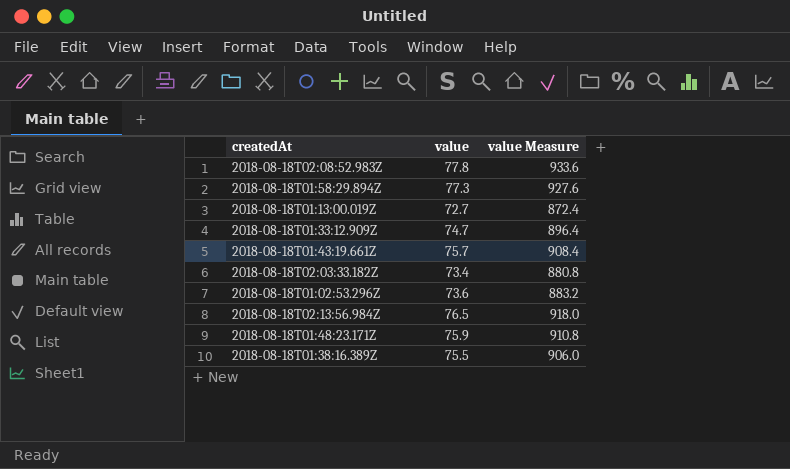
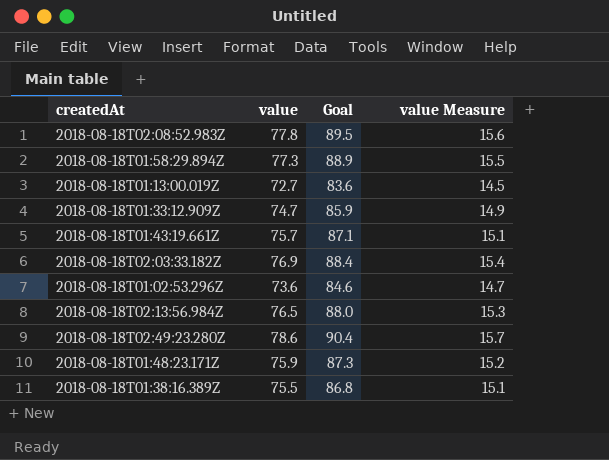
column Goal | formula: none -> [value] * 1.15
column value Measure | formula: [value] * 12 -> [value] * 0.2
2018-08-18T02:03:33.182Z | value: 73.4 -> 76.9
row 2018-08-18T02:49:23.280Z: none -> 78.6 | 90.4 | 15.7

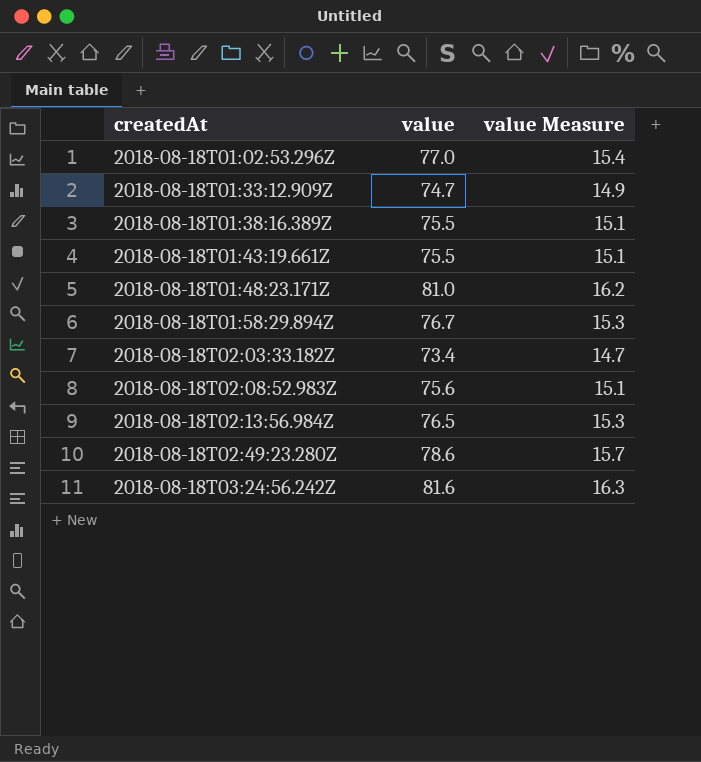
row order: none -> createdAt ascending
column Goal | formula: [value] * 1.15 -> none
row 2018-08-18T01:13:00.019Z: 72.7 | 83.6 | 14.5 -> none
2018-08-18T01:02:53.296Z | value: 73.6 -> 77.0
2018-08-18T01:02:53.296Z | value Measure: 14.7 -> 15.4
2018-08-18T01:43:19.661Z | value: 75.7 -> 75.5
2018-08-18T01:48:23.171Z | value: 75.9 -> 81.0
2018-08-18T01:48:23.171Z | value Measure: 15.2 -> 16.2
2018-08-18T01:58:29.894Z | value: 77.3 -> 76.7
2018-08-18T01:58:29.894Z | value Measure: 15.5 -> 15.3
2018-08-18T02:03:33.182Z | value: 76.9 -> 73.4
2018-08-18T02:03:33.182Z | value Measure: 15.4 -> 14.7
2018-08-18T02:08:52.983Z | value: 77.8 -> 75.6
2018-08-18T02:08:52.983Z | value Measure: 15.6 -> 15.1
row 2018-08-18T03:24:56.242Z: none -> 81.6 | 16.3

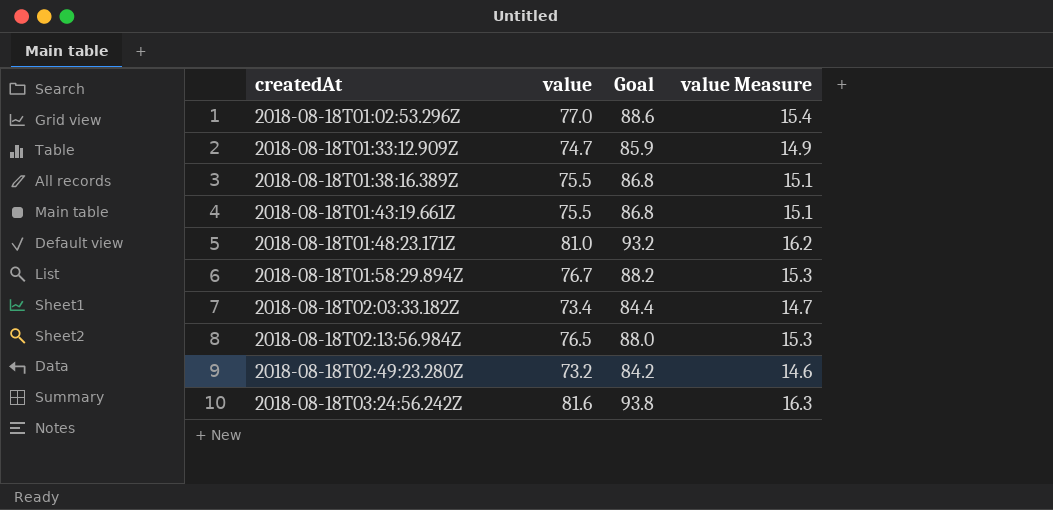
column Goal | formula: none -> [value] * 1.15
row 2018-08-18T02:08:52.983Z: 75.6 | 15.1 -> none
2018-08-18T02:49:23.280Z | value: 78.6 -> 73.2
2018-08-18T02:49:23.280Z | value Measure: 15.7 -> 14.6

